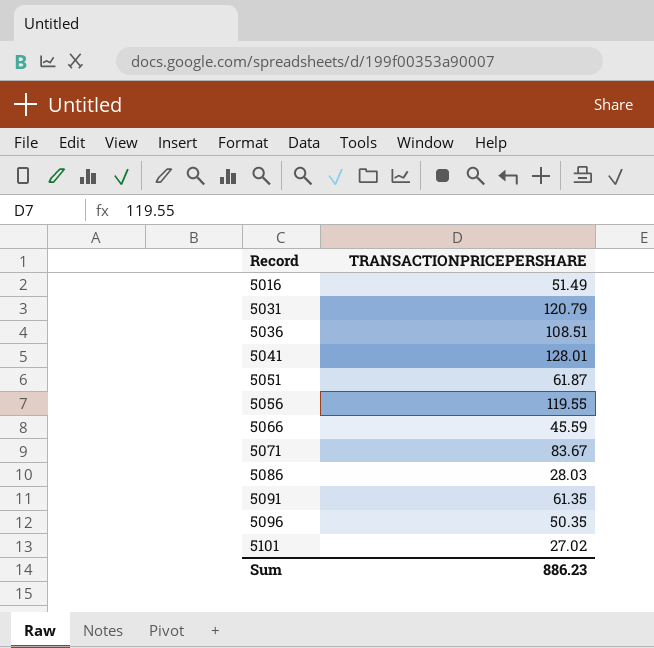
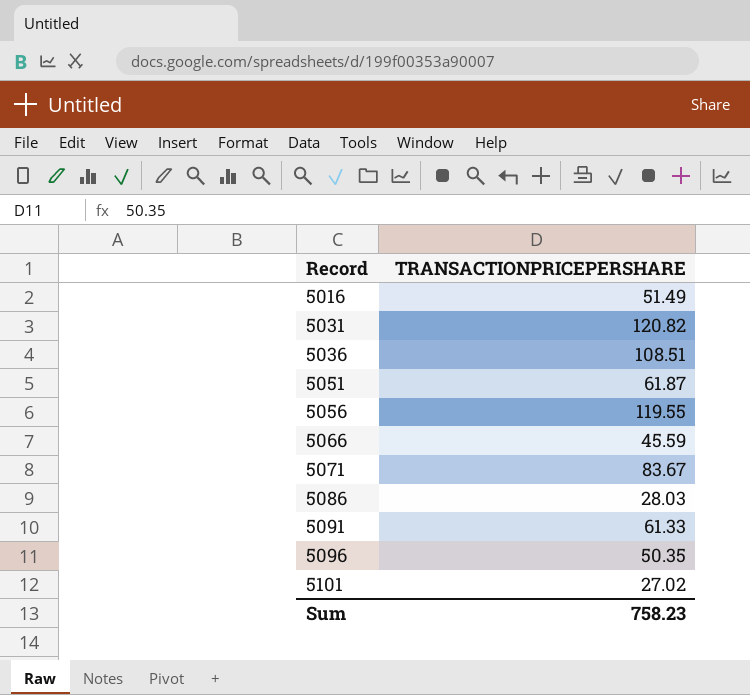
row 5041: 128.01 -> none
5031 | TRANSACTIONPRICEPERSHARE: 120.79 -> 120.82
5091 | TRANSACTIONPRICEPERSHARE: 61.35 -> 61.33
Sum | TRANSACTIONPRICEPERSHARE: 886.23 -> 758.23

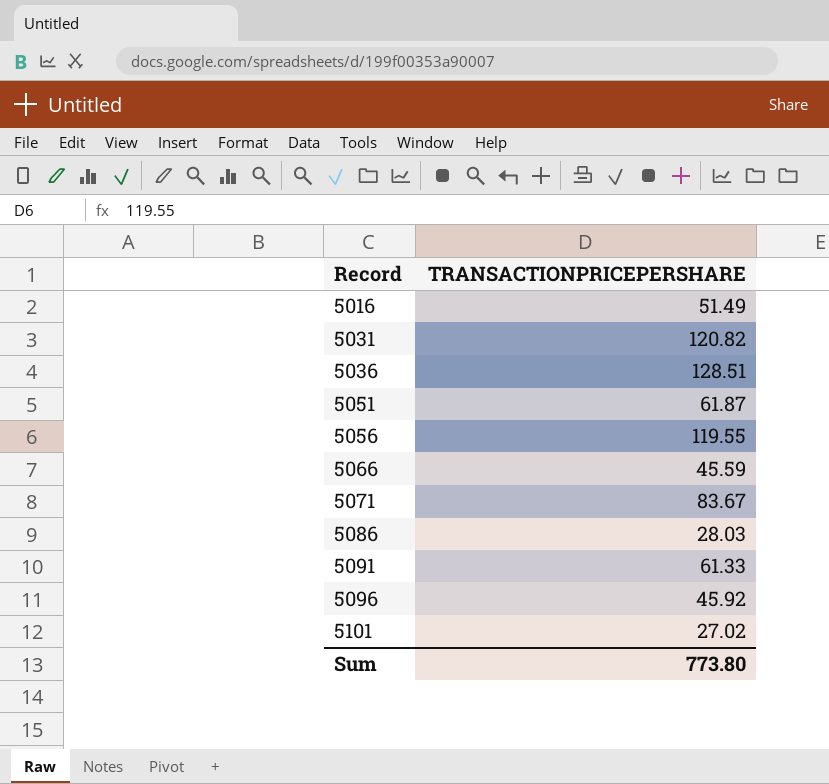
5036 | TRANSACTIONPRICEPERSHARE: 108.51 -> 128.51
5096 | TRANSACTIONPRICEPERSHARE: 50.35 -> 45.92
Sum | TRANSACTIONPRICEPERSHARE: 758.23 -> 773.80

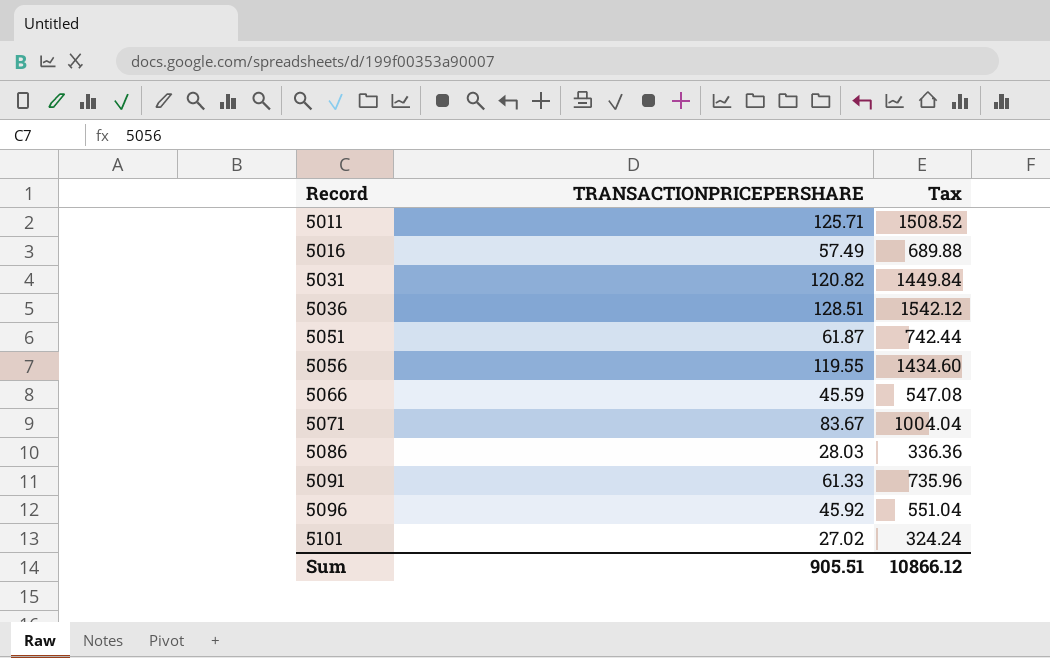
column Tax | formula: none -> [TRANSACTIONPRICEPERSHARE] * 12
row 5011: none -> 125.71 | 1508.52
5016 | TRANSACTIONPRICEPERSHARE: 51.49 -> 57.49
Sum | TRANSACTIONPRICEPERSHARE: 773.80 -> 905.51

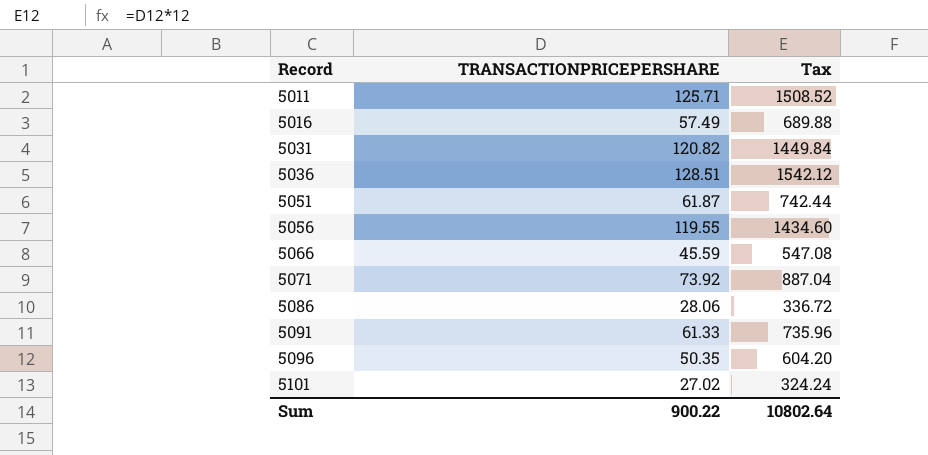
5071 | TRANSACTIONPRICEPERSHARE: 83.67 -> 73.92
5071 | Tax: 1004.04 -> 887.04
5086 | TRANSACTIONPRICEPERSHARE: 28.03 -> 28.06
5086 | Tax: 336.36 -> 336.72
5096 | TRANSACTIONPRICEPERSHARE: 45.92 -> 50.35
5096 | Tax: 551.04 -> 604.20
Sum | TRANSACTIONPRICEPERSHARE: 905.51 -> 900.22
Sum | Tax: 10866.12 -> 10802.64

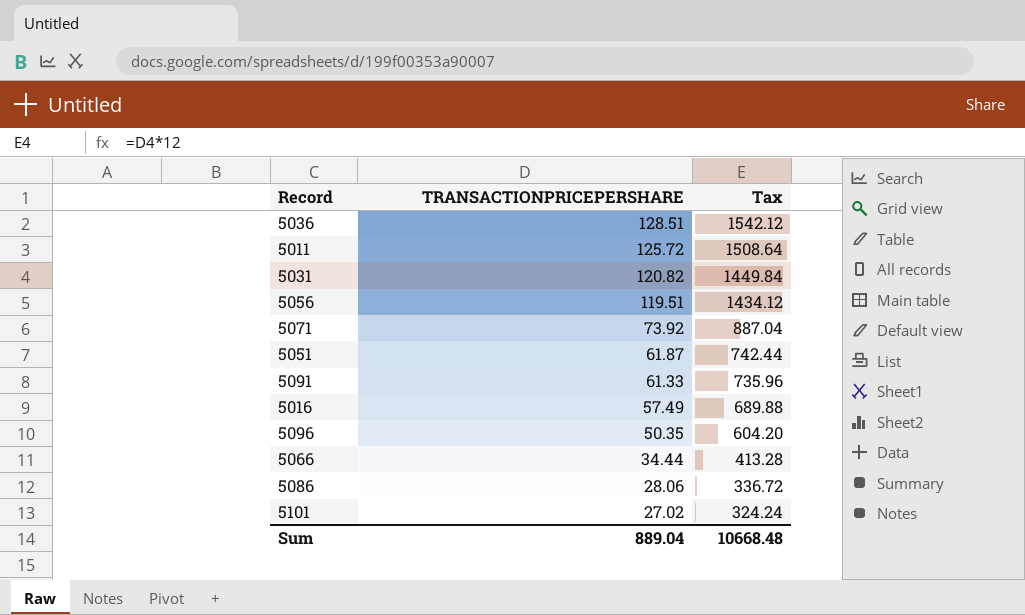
row order: Record ascending -> TRANSACTIONPRICEPERSHARE descending
5011 | TRANSACTIONPRICEPERSHARE: 125.71 -> 125.72
5011 | Tax: 1508.52 -> 1508.64
5056 | TRANSACTIONPRICEPERSHARE: 119.55 -> 119.51
5056 | Tax: 1434.60 -> 1434.12
5066 | TRANSACTIONPRICEPERSHARE: 45.59 -> 34.44
5066 | Tax: 547.08 -> 413.28
Sum | TRANSACTIONPRICEPERSHARE: 900.22 -> 889.04
Sum | Tax: 10802.64 -> 10668.48

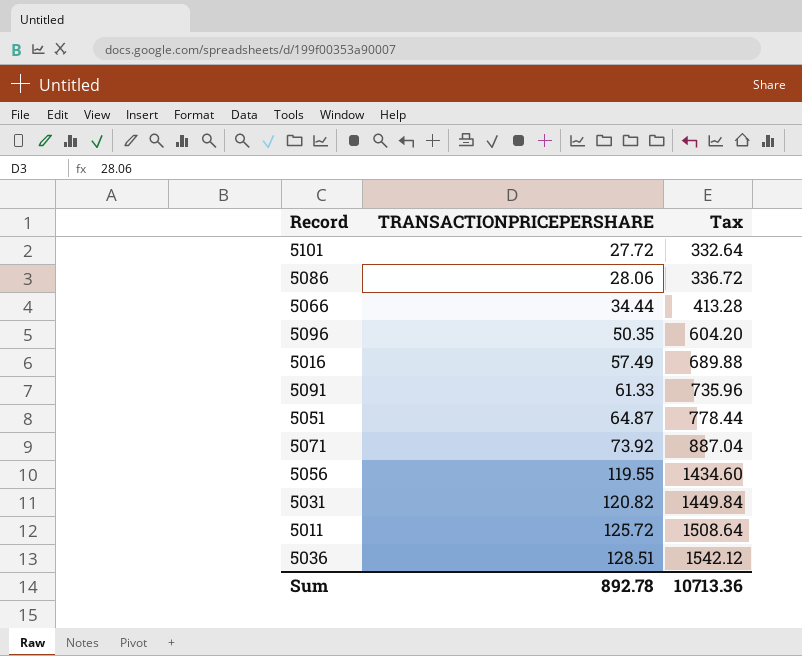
row order: TRANSACTIONPRICEPERSHARE descending -> TRANSACTIONPRICEPERSHARE ascending
5101 | TRANSACTIONPRICEPERSHARE: 27.02 -> 27.72
5101 | Tax: 324.24 -> 332.64
5051 | TRANSACTIONPRICEPERSHARE: 61.87 -> 64.87
5051 | Tax: 742.44 -> 778.44
5056 | TRANSACTIONPRICEPERSHARE: 119.51 -> 119.55
5056 | Tax: 1434.12 -> 1434.60
Sum | TRANSACTIONPRICEPERSHARE: 889.04 -> 892.78
Sum | Tax: 10668.48 -> 10713.36

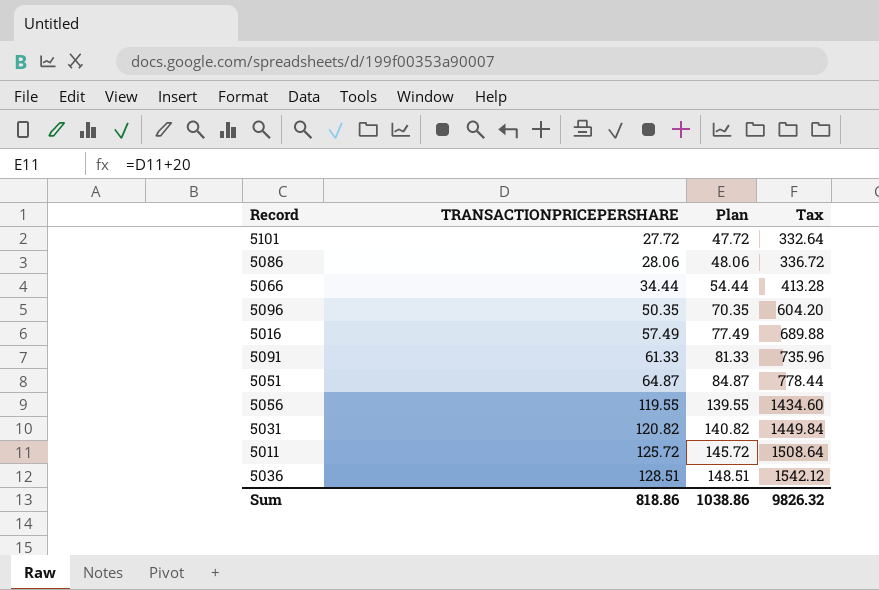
column Plan | formula: none -> [TRANSACTIONPRICEPERSHARE] + 20
row 5071: 73.92 | 887.04 -> none
Sum | TRANSACTIONPRICEPERSHARE: 892.78 -> 818.86
Sum | Tax: 10713.36 -> 9826.32

